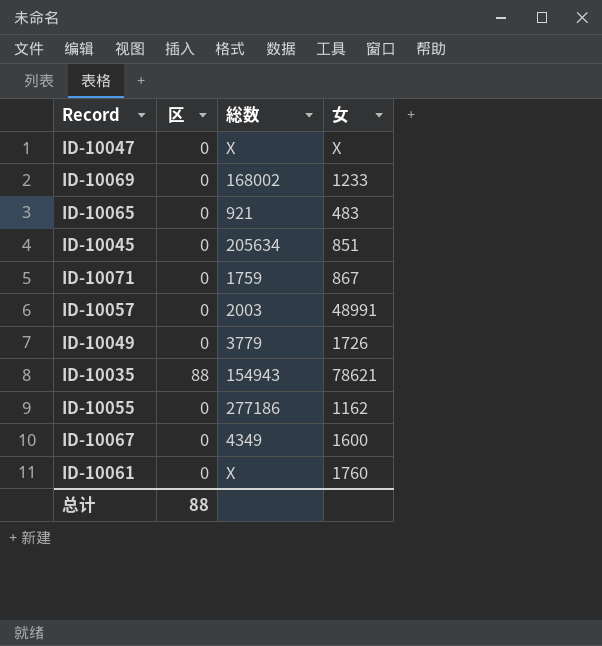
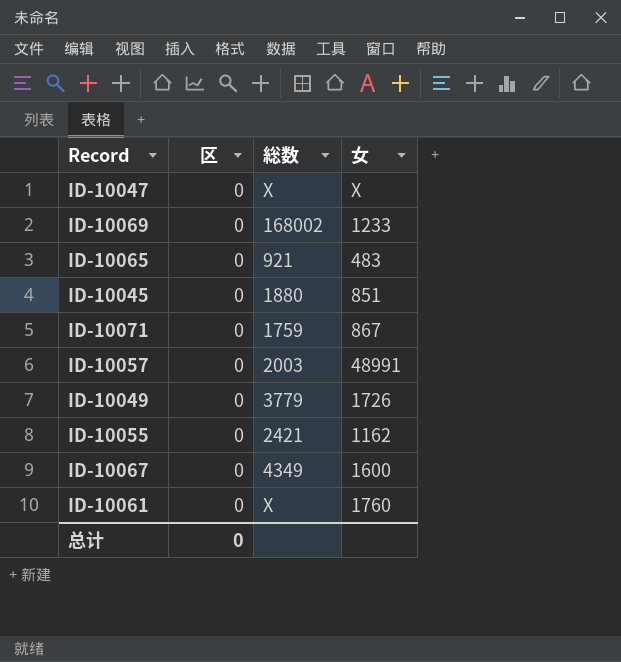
row ID-10035: 88 | 154943 | 78621 -> none
ID-10045 | 総数: 205634 -> 1880
ID-10055 | 総数: 277186 -> 2421
总计 | 区: 88 -> 0

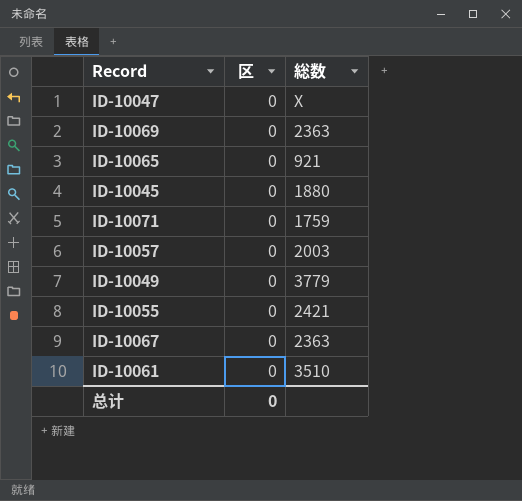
column 女 | position: 4 -> none
ID-10069 | 総数: 168002 -> 2363
ID-10067 | 総数: 4349 -> 2363
ID-10061 | 総数: X -> 3510

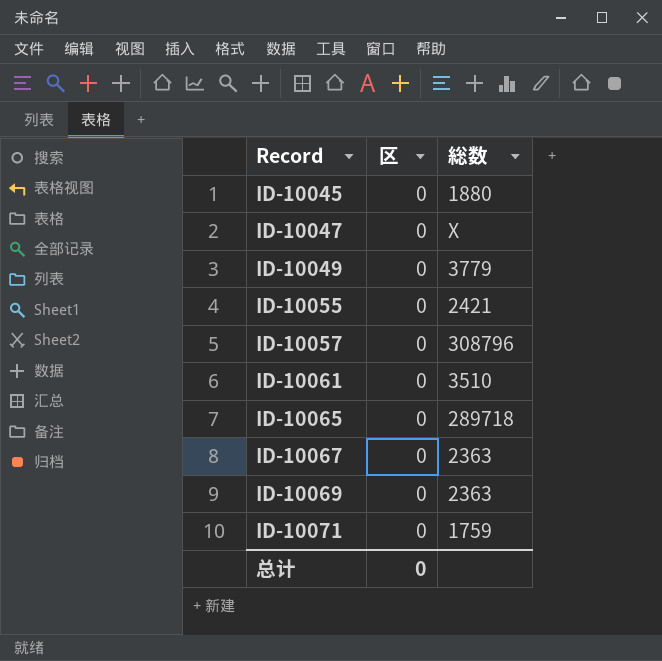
row order: none -> Record ascending
ID-10057 | 総数: 2003 -> 308796
ID-10065 | 総数: 921 -> 289718

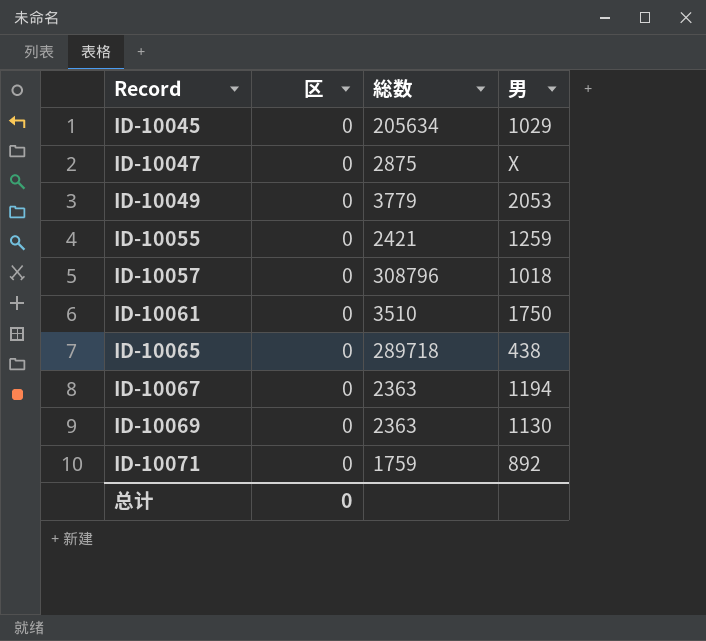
column 男 | position: none -> 4
ID-10045 | 総数: 1880 -> 205634
ID-10047 | 総数: X -> 2875

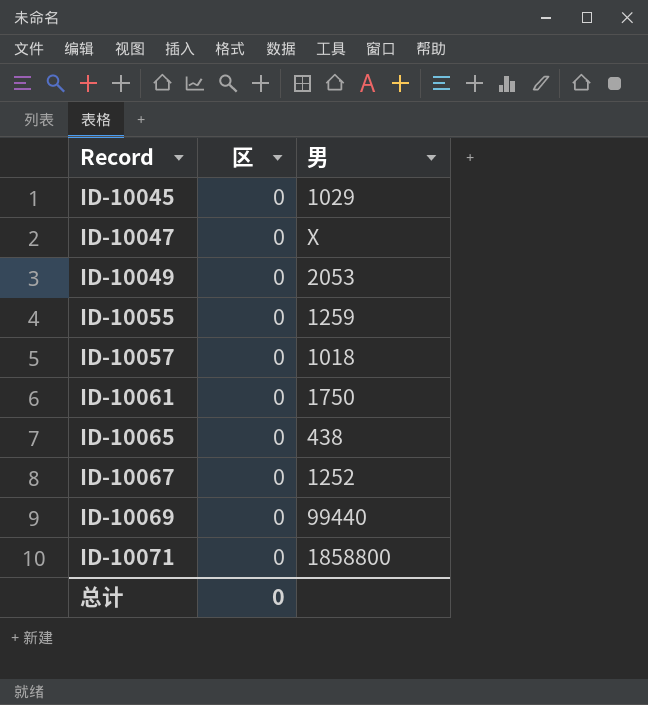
column 総数 | position: 3 -> none
ID-10067 | 男: 1194 -> 1252
ID-10069 | 男: 1130 -> 99440
ID-10071 | 男: 892 -> 1858800

